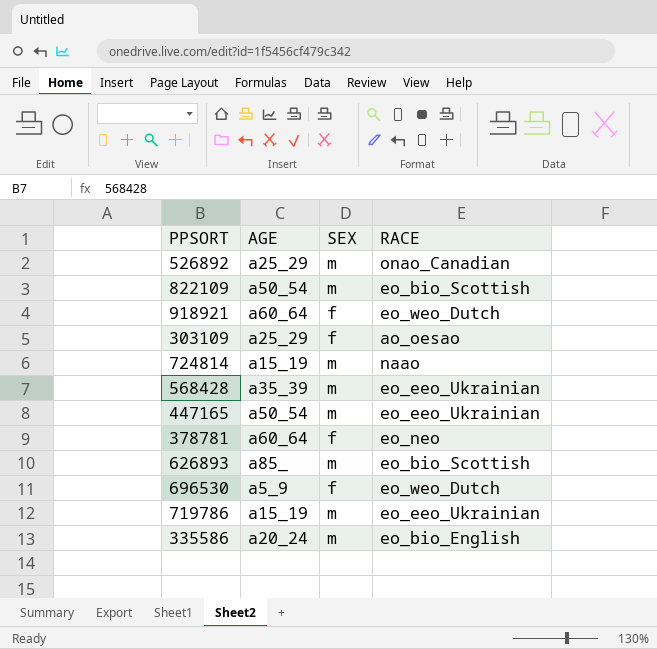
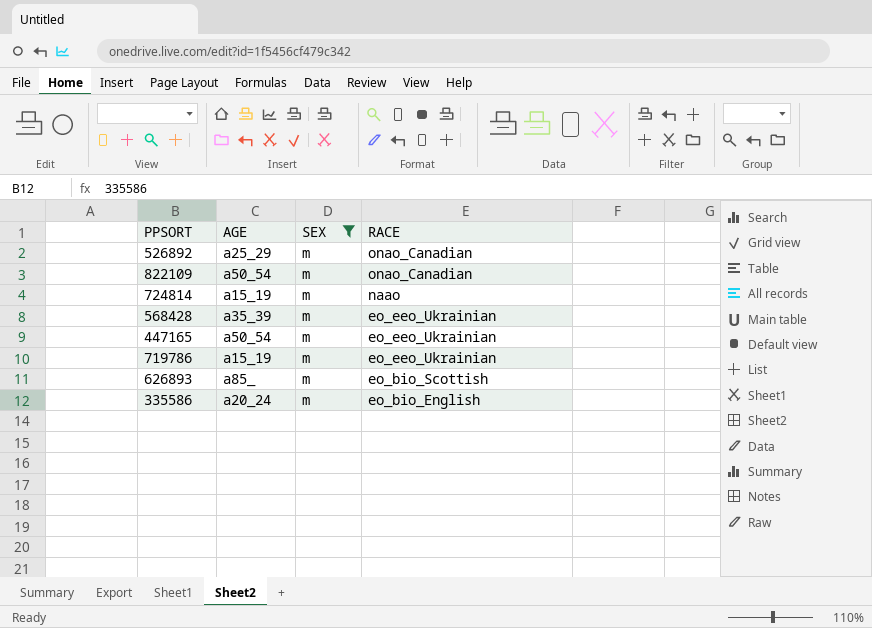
filter: none -> SEX = m
row order: none -> RACE descending
822109 | RACE: eo_bio_Scottish -> onao_Canadian

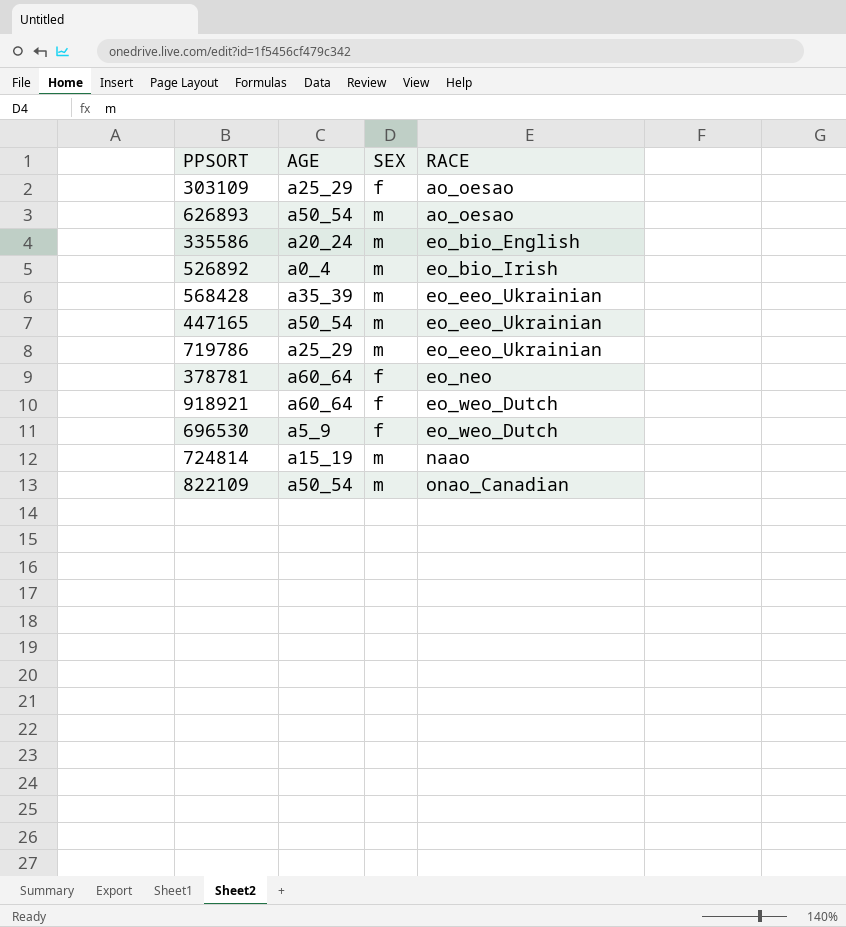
filter: SEX = m -> none
row order: RACE descending -> RACE ascending
626893 | AGE: a85_ -> a50_54
626893 | RACE: eo_bio_Scottish -> ao_oesao
526892 | AGE: a25_29 -> a0_4
526892 | RACE: onao_Canadian -> eo_bio_Irish
719786 | AGE: a15_19 -> a25_29

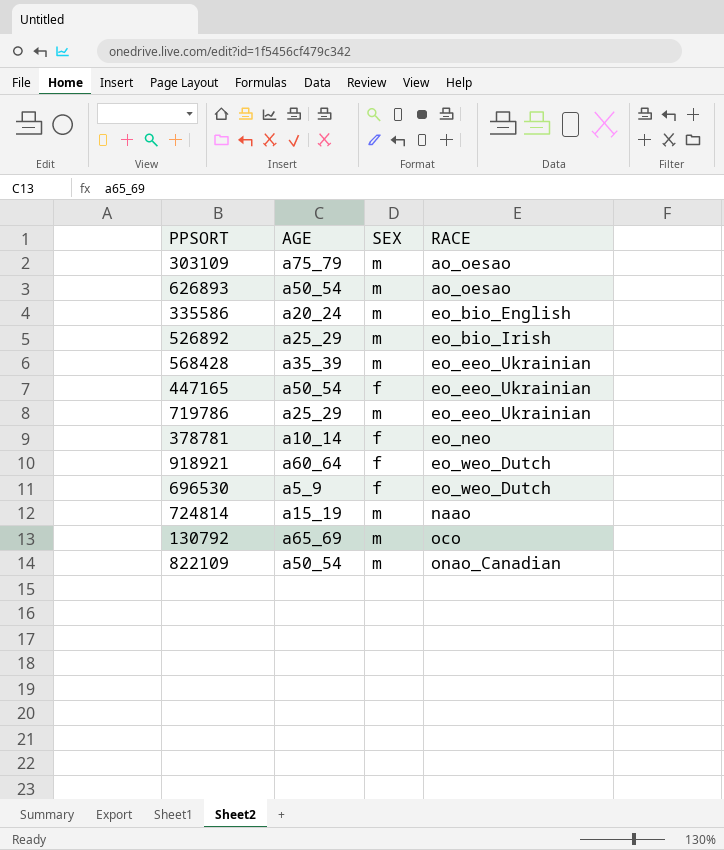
303109 | AGE: a25_29 -> a75_79
303109 | SEX: f -> m
526892 | AGE: a0_4 -> a25_29
447165 | SEX: m -> f
378781 | AGE: a60_64 -> a10_14
row 130792: none -> a65_69 | m | oco

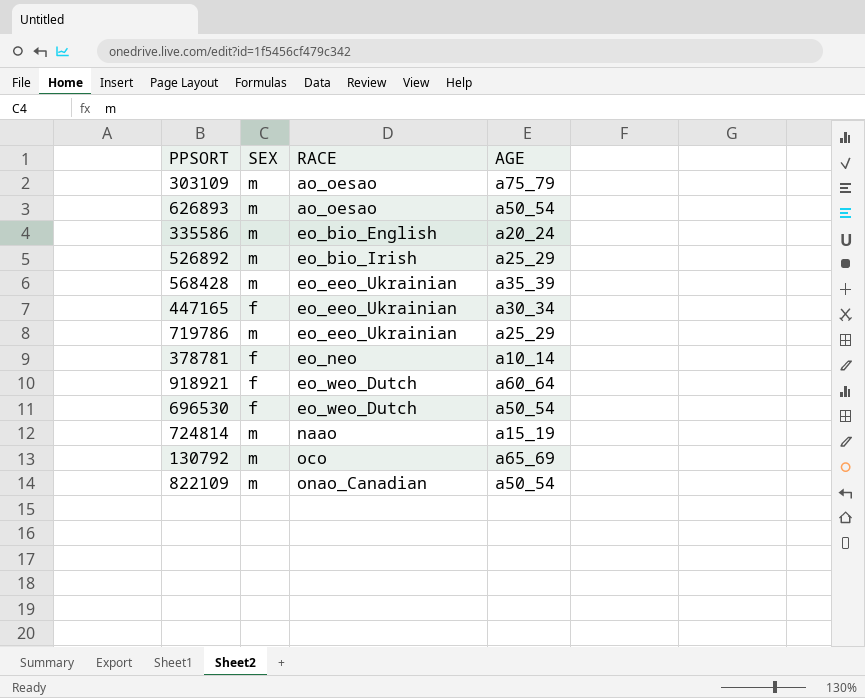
column AGE | position: 2 -> 4
447165 | AGE: a50_54 -> a30_34
696530 | AGE: a5_9 -> a50_54

